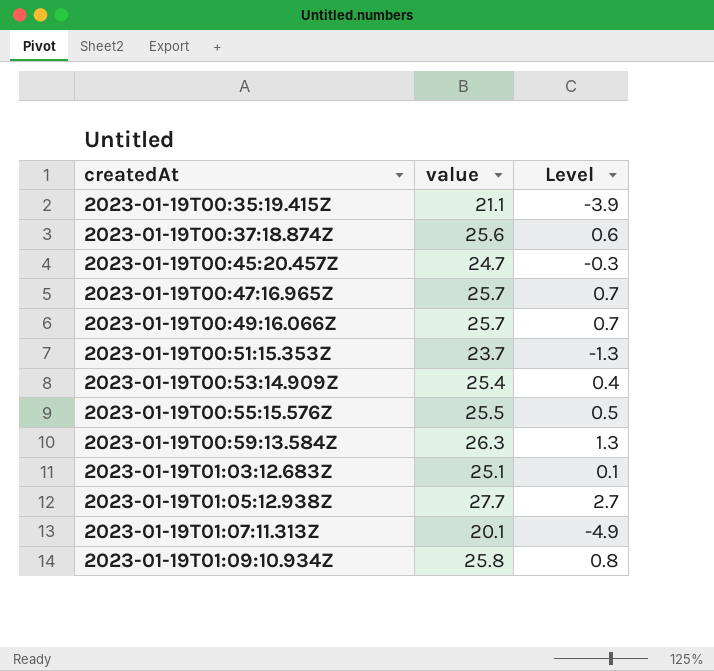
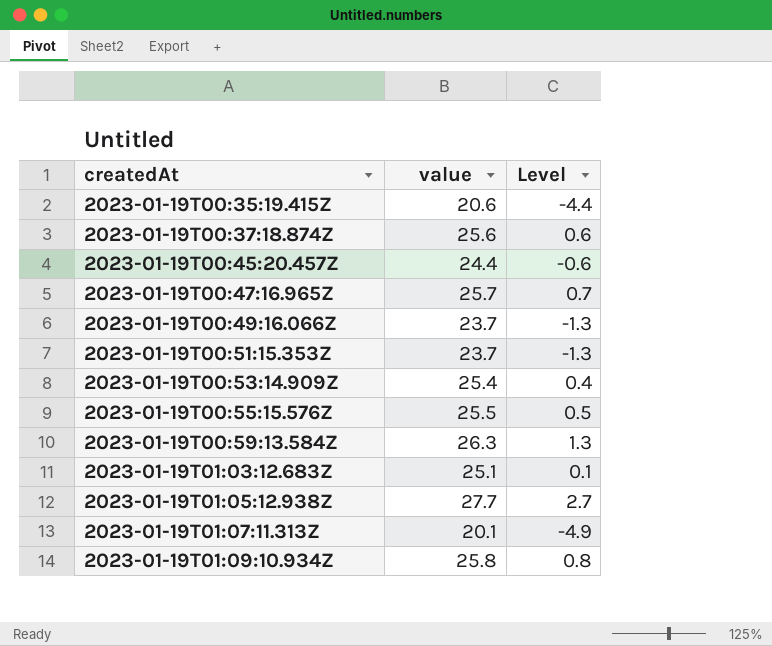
2023-01-19T00:35:19.415Z | value: 21.1 -> 20.6
2023-01-19T00:35:19.415Z | Level: -3.9 -> -4.4
2023-01-19T00:45:20.457Z | value: 24.7 -> 24.4
2023-01-19T00:45:20.457Z | Level: -0.3 -> -0.6
2023-01-19T00:49:16.066Z | value: 25.7 -> 23.7
2023-01-19T00:49:16.066Z | Level: 0.7 -> -1.3

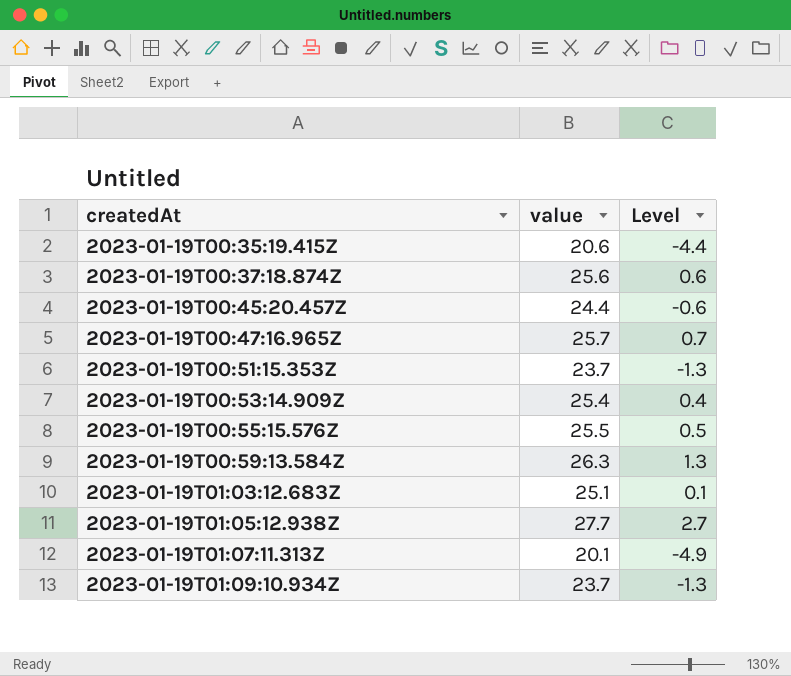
row 2023-01-19T00:49:16.066Z: 23.7 | -1.3 -> none
2023-01-19T01:09:10.934Z | value: 25.8 -> 23.7
2023-01-19T01:09:10.934Z | Level: 0.8 -> -1.3

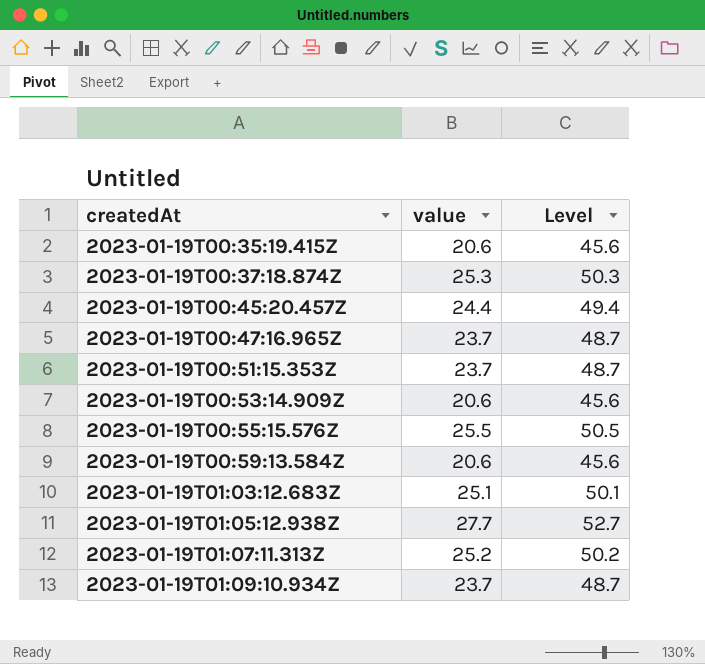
column Level | formula: [value] - 25 -> [value] + 25
2023-01-19T00:37:18.874Z | value: 25.6 -> 25.3
2023-01-19T00:47:16.965Z | value: 25.7 -> 23.7
2023-01-19T00:53:14.909Z | value: 25.4 -> 20.6
2023-01-19T00:59:13.584Z | value: 26.3 -> 20.6
2023-01-19T01:07:11.313Z | value: 20.1 -> 25.2

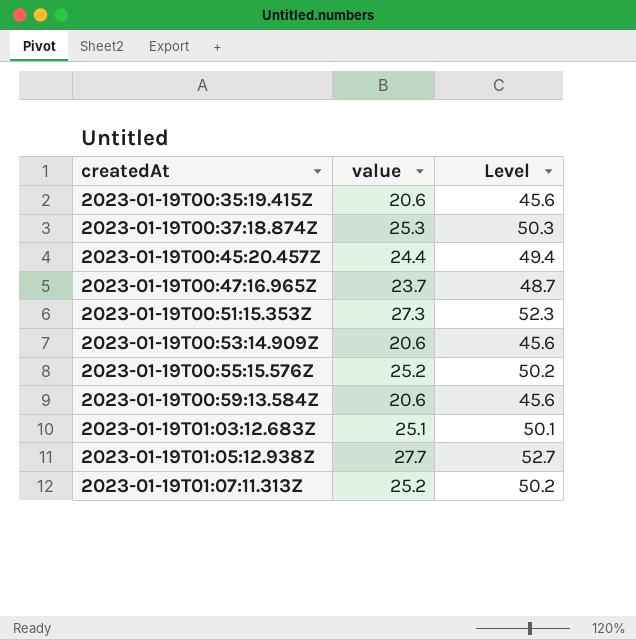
row 2023-01-19T01:09:10.934Z: 23.7 | 48.7 -> none
2023-01-19T00:51:15.353Z | value: 23.7 -> 27.3
2023-01-19T00:51:15.353Z | Level: 48.7 -> 52.3
2023-01-19T00:55:15.576Z | value: 25.5 -> 25.2
2023-01-19T00:55:15.576Z | Level: 50.5 -> 50.2

